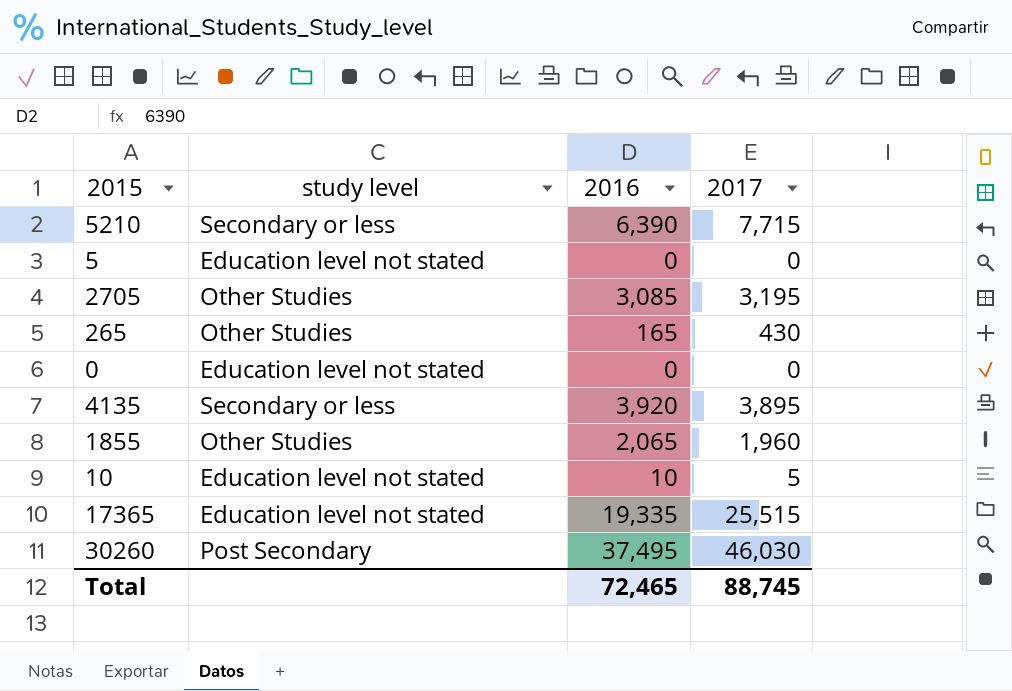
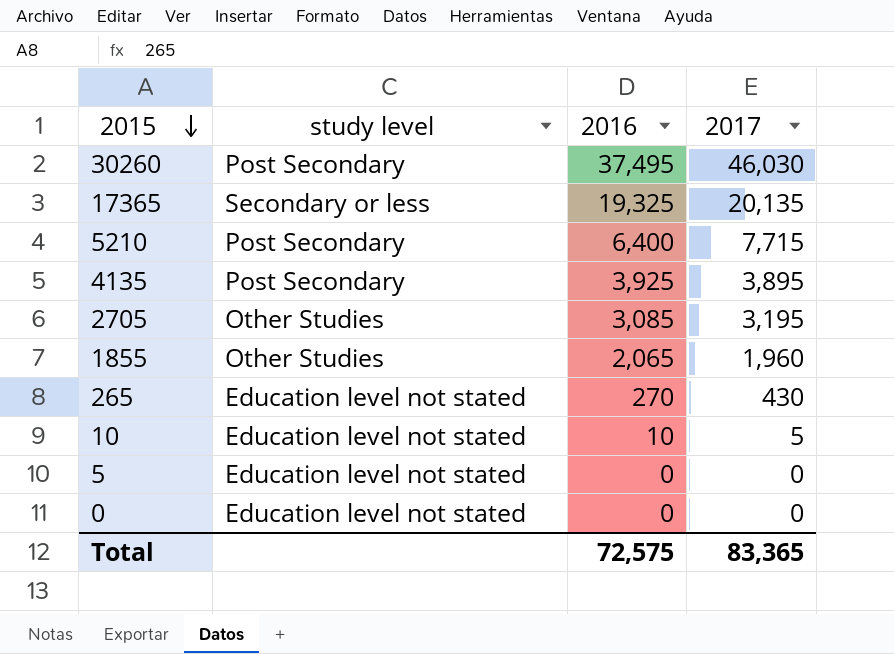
row order: none -> 2015 descending
17365 | study level: Education level not stated -> Secondary or less
17365 | 2016: 19,335 -> 19,325
17365 | 2017: 25,515 -> 20,135
5210 | study level: Secondary or less -> Post Secondary
5210 | 2016: 6,390 -> 6,400
4135 | study level: Secondary or less -> Post Secondary
4135 | 2016: 3,920 -> 3,925
265 | study level: Other Studies -> Education level not stated
265 | 2016: 165 -> 270
Total | 2016: 72,465 -> 72,575
Total | 2017: 88,745 -> 83,365

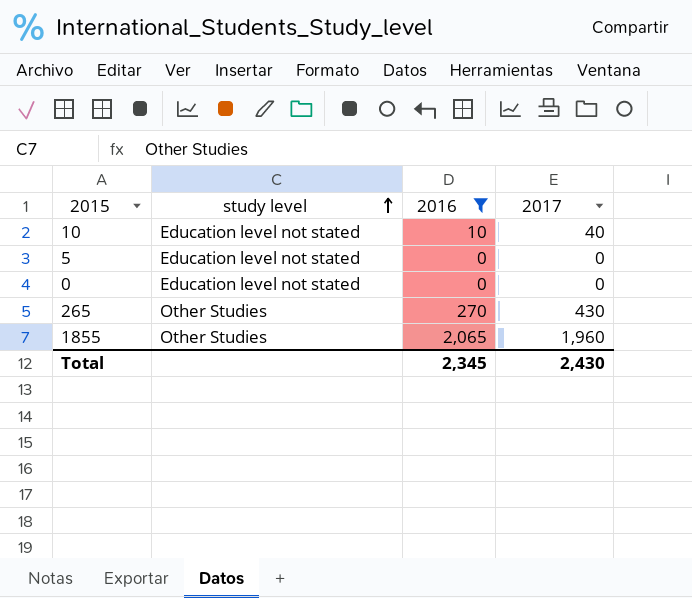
filter: none -> 2016 <= 2,065
row order: 2015 descending -> study level ascending
10 | 2017: 5 -> 40
265 | study level: Education level not stated -> Other Studies
Total | 2016: 72,575 -> 2,345
Total | 2017: 83,365 -> 2,430

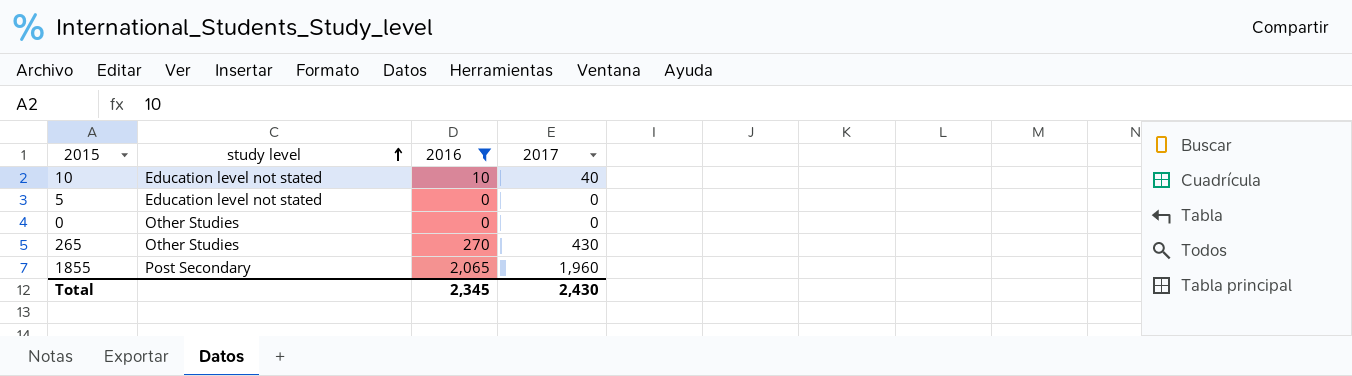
0 | study level: Education level not stated -> Other Studies
1855 | study level: Other Studies -> Post Secondary

